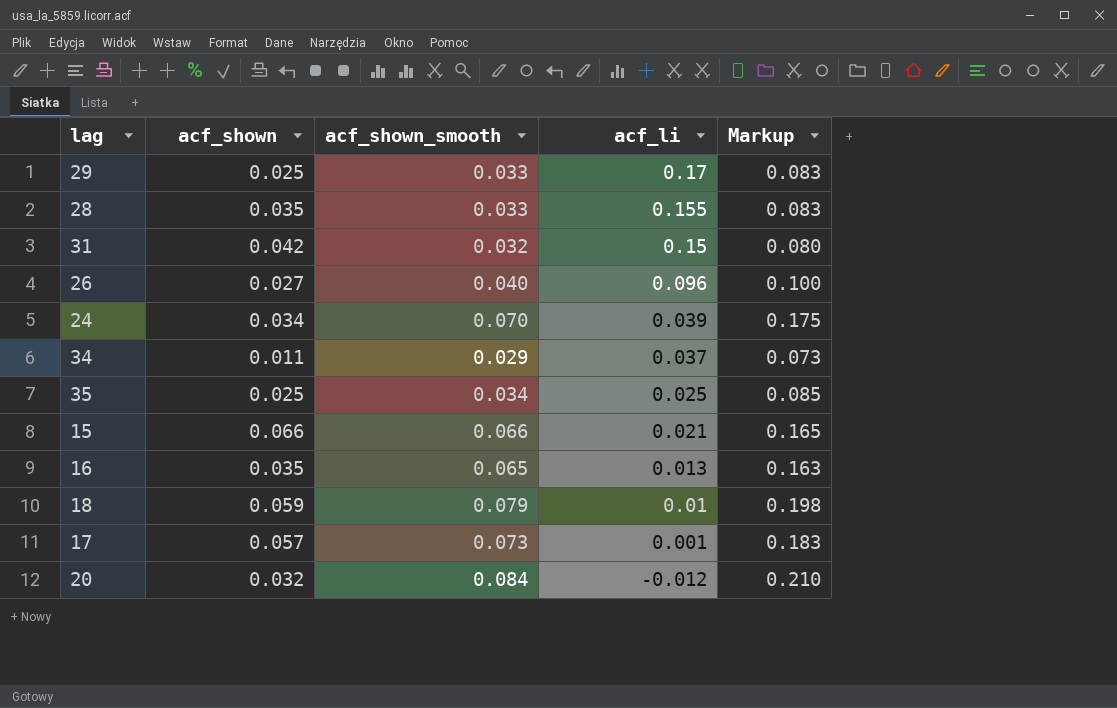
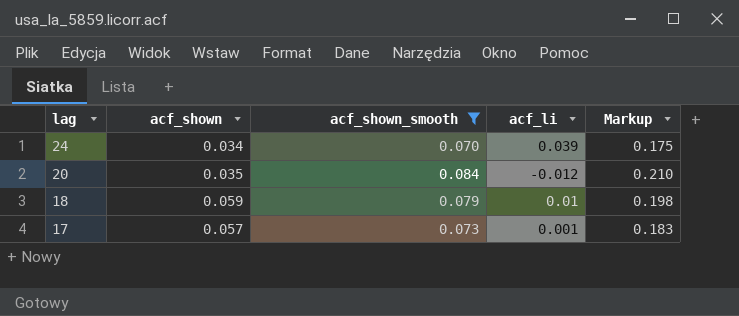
filter: none -> acf_shown_smooth >= 0.070
row order: acf_li descending -> lag descending
20 | acf_shown: 0.032 -> 0.035

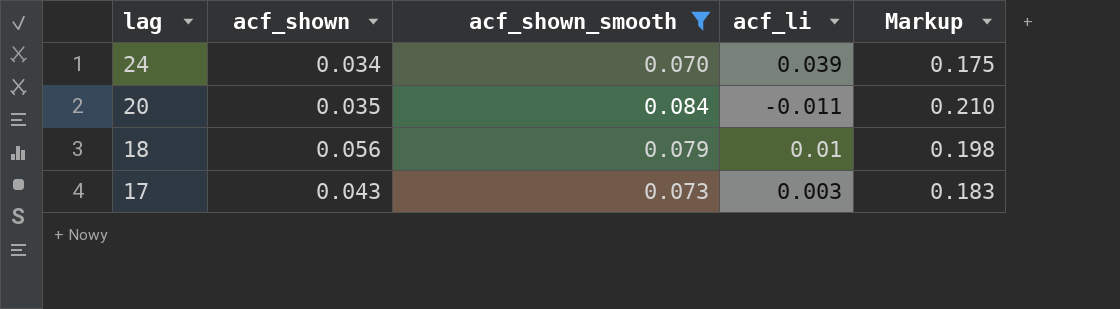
20 | acf_li: -0.012 -> -0.011
18 | acf_shown: 0.059 -> 0.056
17 | acf_shown: 0.057 -> 0.043
17 | acf_li: 0.001 -> 0.003

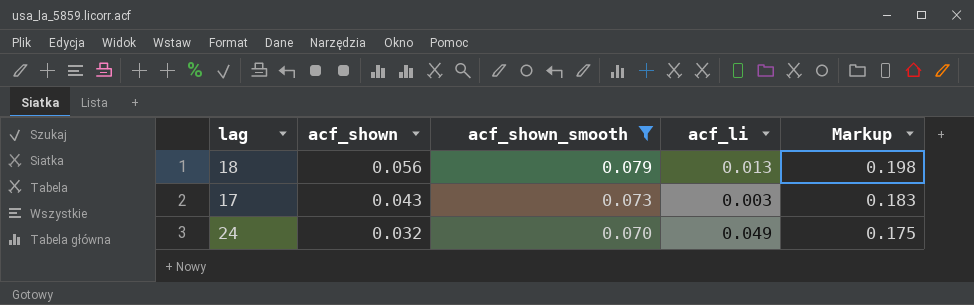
row order: lag descending -> acf_shown descending
row 20: 0.035 | 0.084 | -0.011 | 0.210 -> none
18 | acf_li: 0.01 -> 0.013
24 | acf_shown: 0.034 -> 0.032
24 | acf_li: 0.039 -> 0.049

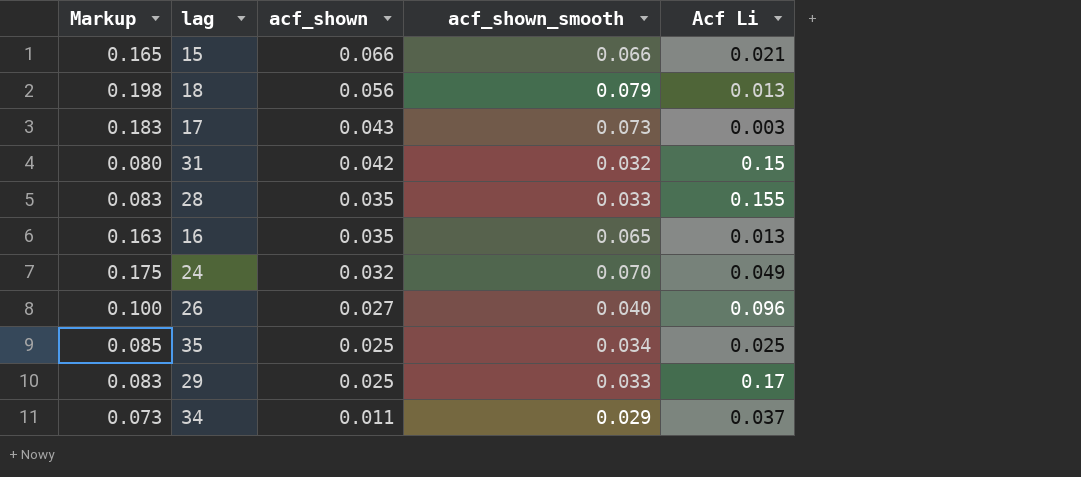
filter: acf_shown_smooth >= 0.070 -> none
column Markup | position: 5 -> 1
column name: acf_li -> Acf Li

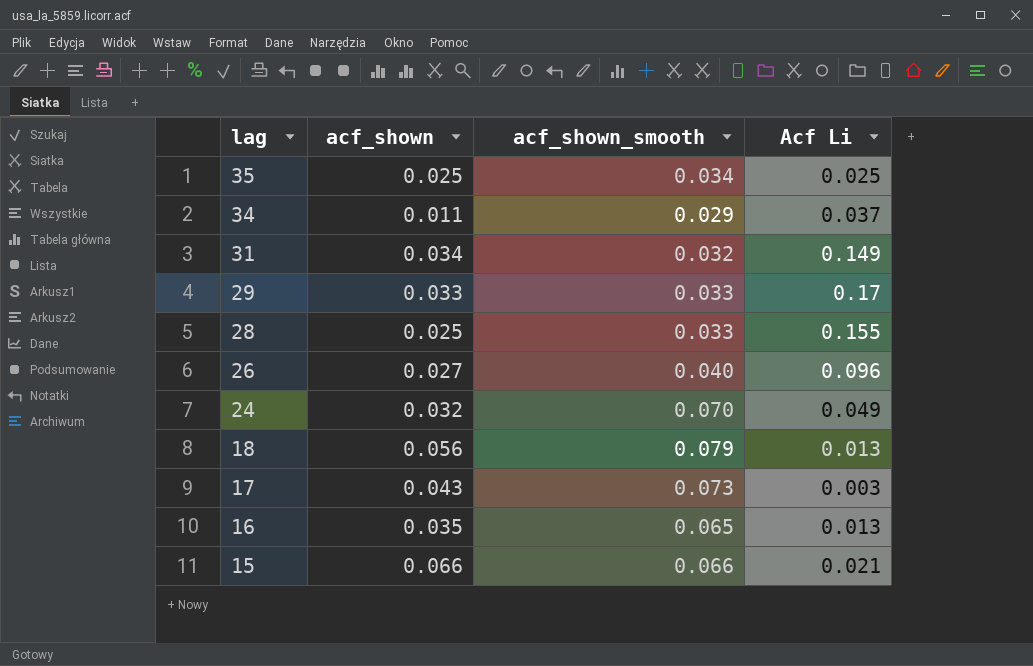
row order: acf_shown descending -> lag descending
column Markup | formula: [acf_shown_smooth] * 2.5 -> none
31 | acf_shown: 0.042 -> 0.034
31 | Acf Li: 0.15 -> 0.149
29 | acf_shown: 0.025 -> 0.033
28 | acf_shown: 0.035 -> 0.025

